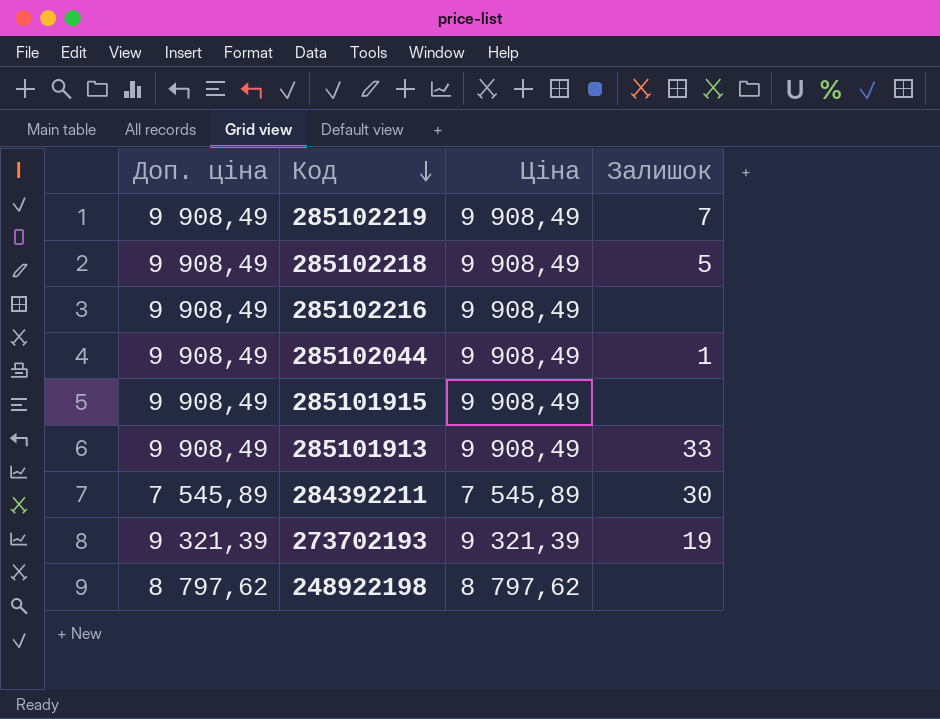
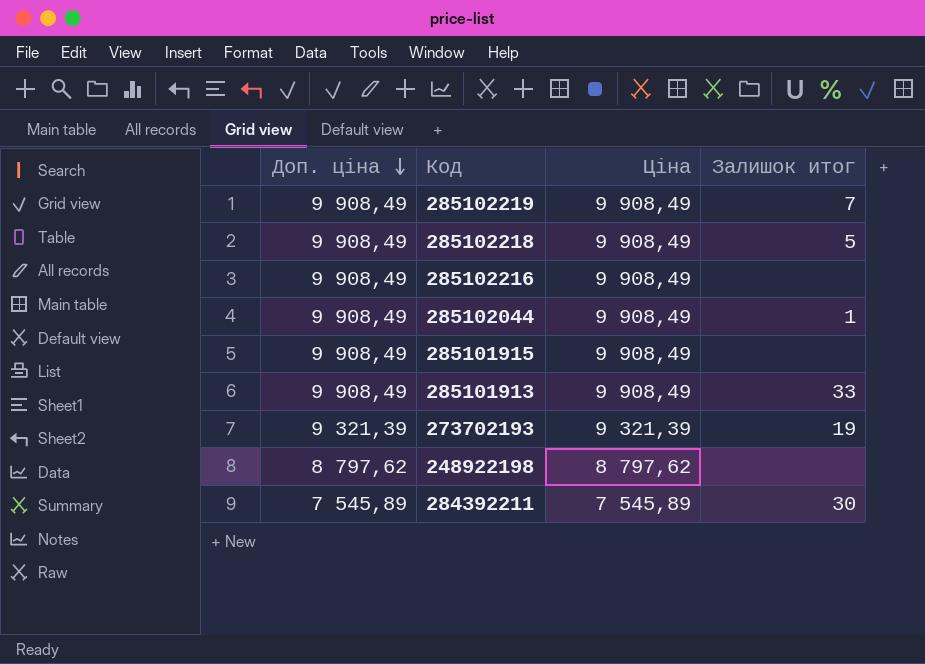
row order: Код descending -> Доп. ціна descending
column name: Залишок -> Залишок итог

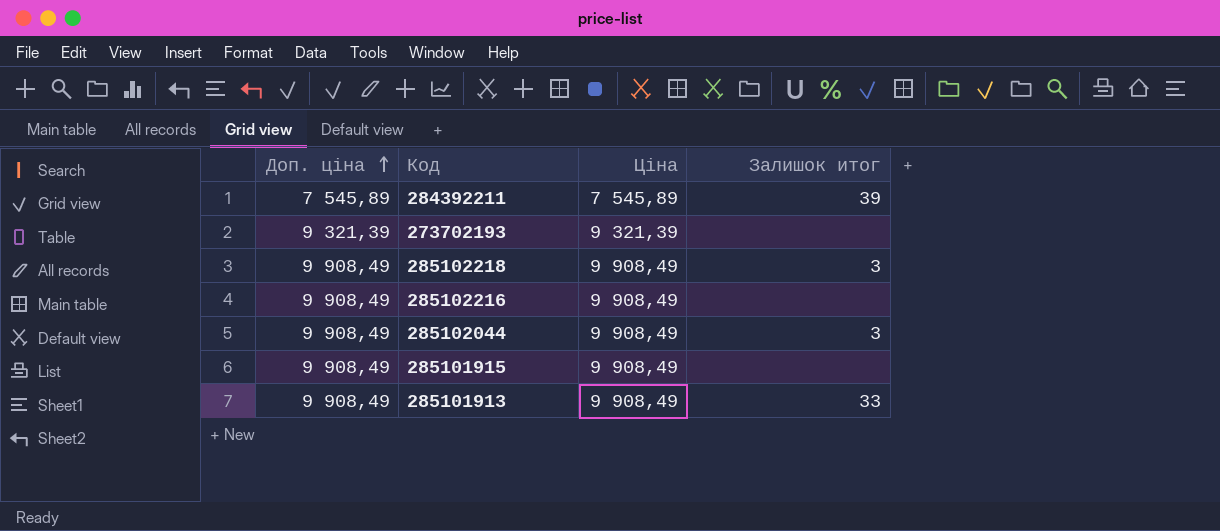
row order: Доп. ціна descending -> Доп. ціна ascending
row 285102219: 9 908,49 | 9 908,49 | 7 -> none
row 248922198: 8 797,62 | 8 797,62 | none -> none
284392211 | Залишок итог: 30 -> 39
273702193 | Залишок итог: 19 -> none
285102218 | Залишок итог: 5 -> 3
285102044 | Залишок итог: 1 -> 3

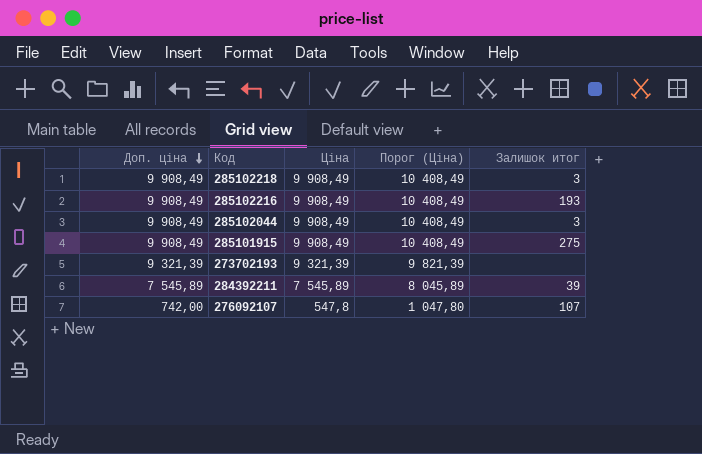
row order: Доп. ціна ascending -> Доп. ціна descending
column Порог (Ціна) | formula: none -> [Ціна] + 500
row 285101913: 9 908,49 | 9 908,49 | 33 -> none
285102216 | Залишок итог: none -> 193
285101915 | Залишок итог: none -> 275
row 276092107: none -> 742,00 | 547,8 | 1 047,80 | 107

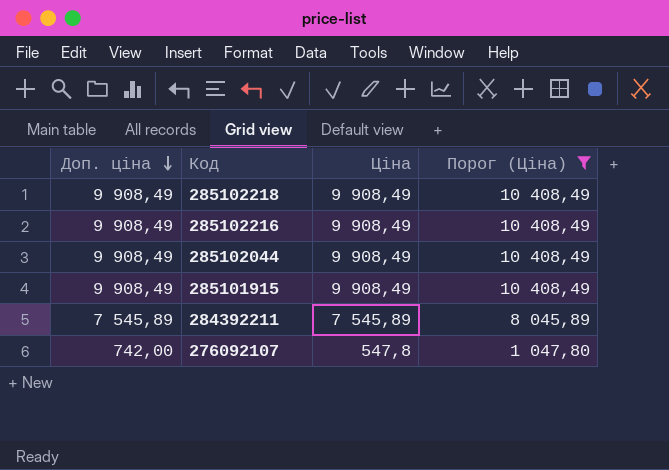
filter: none -> Порог (Ціна) != 9 821,39
column Залишок итог | position: 5 -> none

